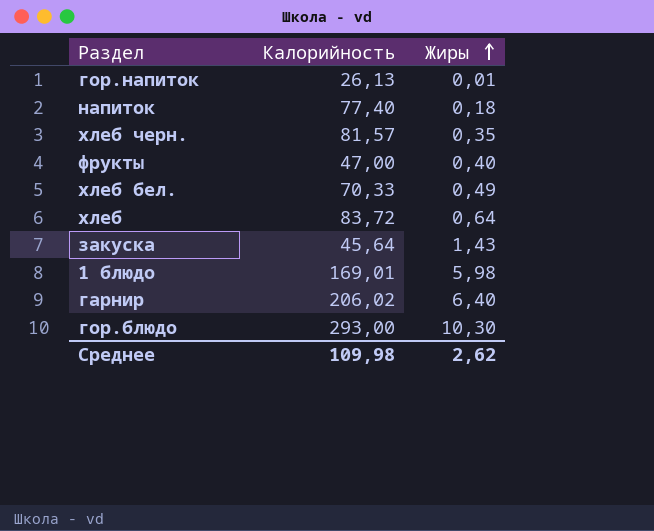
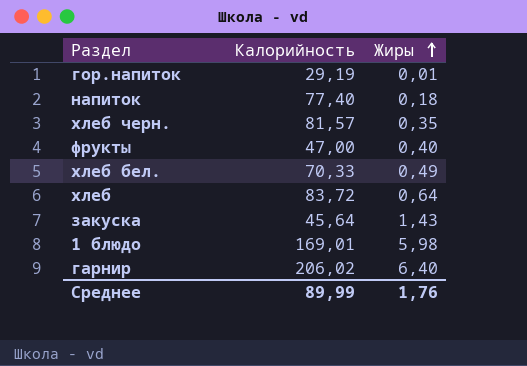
row гор.блюдо: 293,00 | 10,30 -> none
гор.напиток | Калорийность: 26,13 -> 29,19
Среднее | Калорийность: 109,98 -> 89,99
Среднее | Жиры: 2,62 -> 1,76

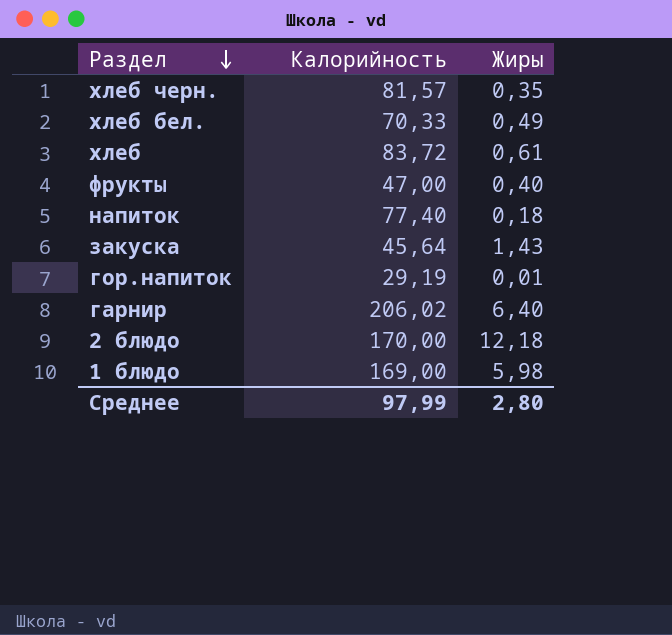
row order: Жиры ascending -> Раздел descending
хлеб | Жиры: 0,64 -> 0,61
row 2 блюдо: none -> 170,00 | 12,18
1 блюдо | Калорийность: 169,01 -> 169,00
Среднее | Калорийность: 89,99 -> 97,99
Среднее | Жиры: 1,76 -> 2,80

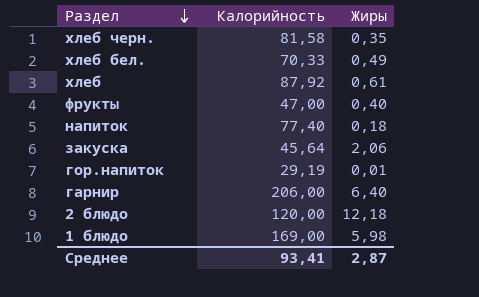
хлеб черн. | Калорийность: 81,57 -> 81,58
хлеб | Калорийность: 83,72 -> 87,92
закуска | Жиры: 1,43 -> 2,06
гарнир | Калорийность: 206,02 -> 206,00
2 блюдо | Калорийность: 170,00 -> 120,00
Среднее | Калорийность: 97,99 -> 93,41
Среднее | Жиры: 2,80 -> 2,87

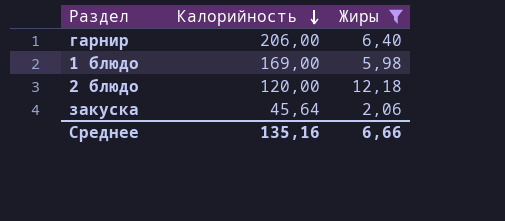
filter: none -> Жиры >= 2,06
row order: Раздел descending -> Калорийность descending
Среднее | Калорийность: 93,41 -> 135,16
Среднее | Жиры: 2,87 -> 6,66

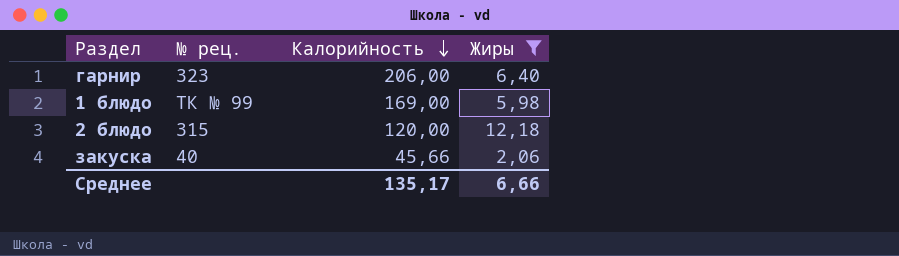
column № рец. | position: none -> 2
закуска | Калорийность: 45,64 -> 45,66
Среднее | Калорийность: 135,16 -> 135,17

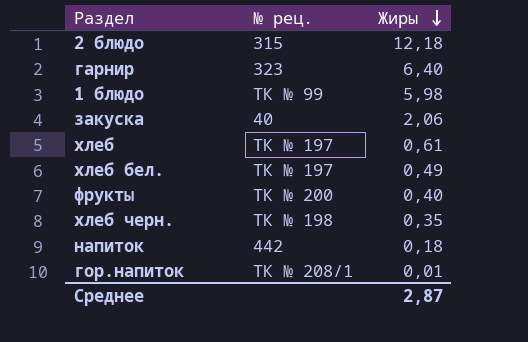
filter: Жиры >= 2,06 -> none
row order: Калорийность descending -> Жиры descending
column Калорийность | position: 3 -> none
Среднее | Жиры: 6,66 -> 2,87

